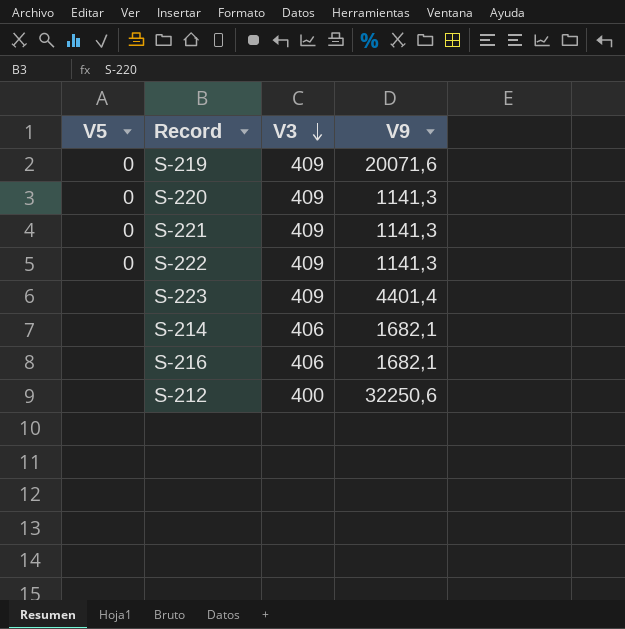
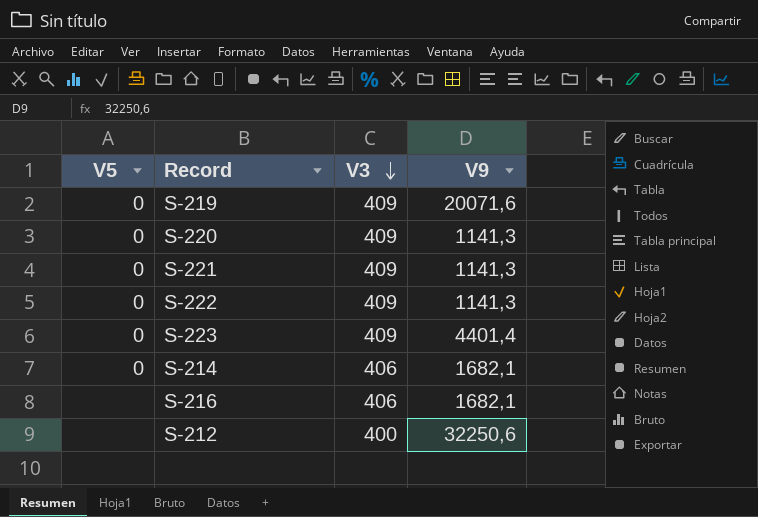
S-223 | V5: none -> 0
S-214 | V5: none -> 0

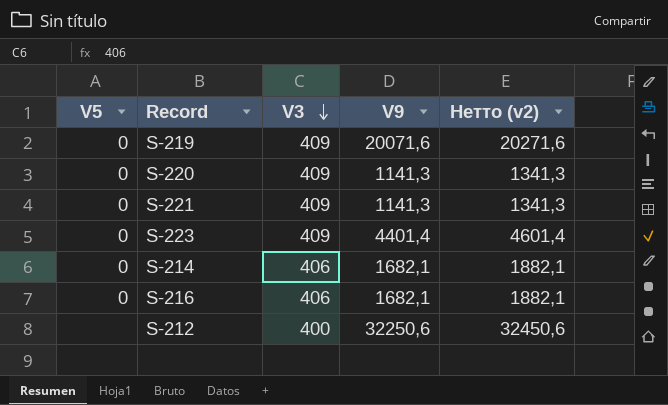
column Нетто (v2) | formula: none -> [V9] + 200
row S-222: 0 | 409 | 1141,3 -> none
S-216 | V5: none -> 0

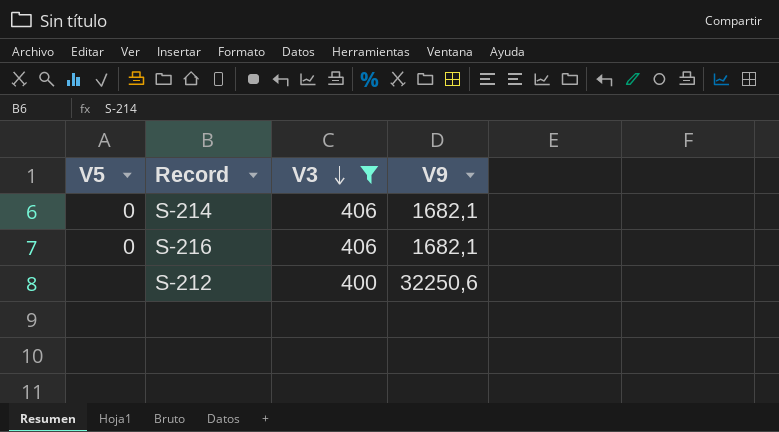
filter: none -> V3 != 409
column Нетто (v2) | formula: [V9] + 200 -> none

